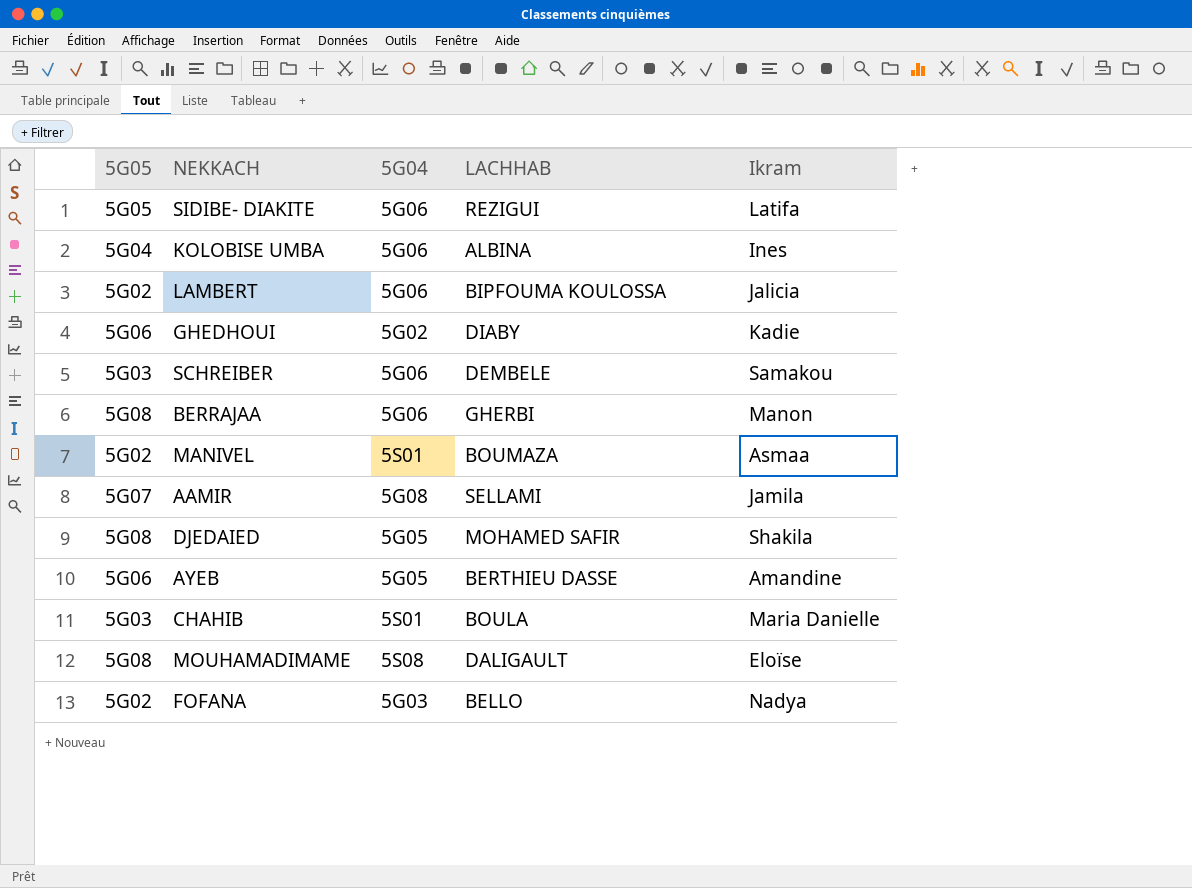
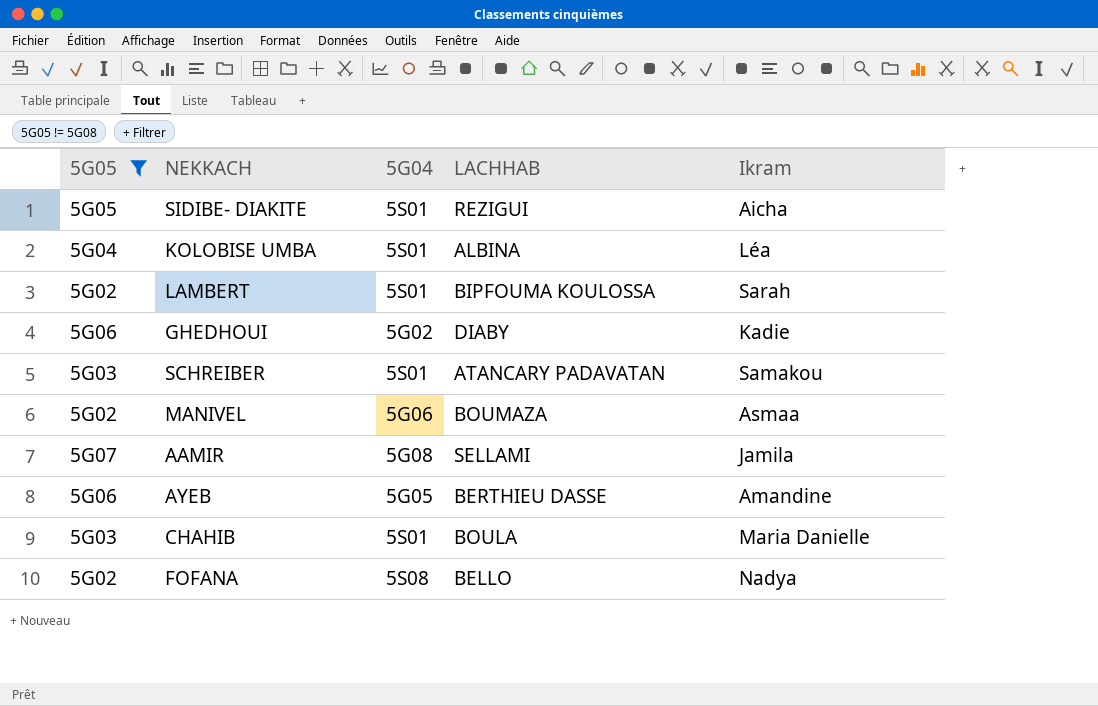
filter: none -> 5G05 != 5G08
SIDIBE- DIAKITE | 5G04: 5G06 -> 5S01
SIDIBE- DIAKITE | Ikram: Latifa -> Aicha
KOLOBISE UMBA | 5G04: 5G06 -> 5S01
KOLOBISE UMBA | Ikram: Ines -> Léa
LAMBERT | 5G04: 5G06 -> 5S01
LAMBERT | Ikram: Jalicia -> Sarah
SCHREIBER | 5G04: 5G06 -> 5S01
SCHREIBER | LACHHAB: DEMBELE -> ATANCARY PADAVATAN
MANIVEL | 5G04: 5S01 -> 5G06
FOFANA | 5G04: 5G03 -> 5S08

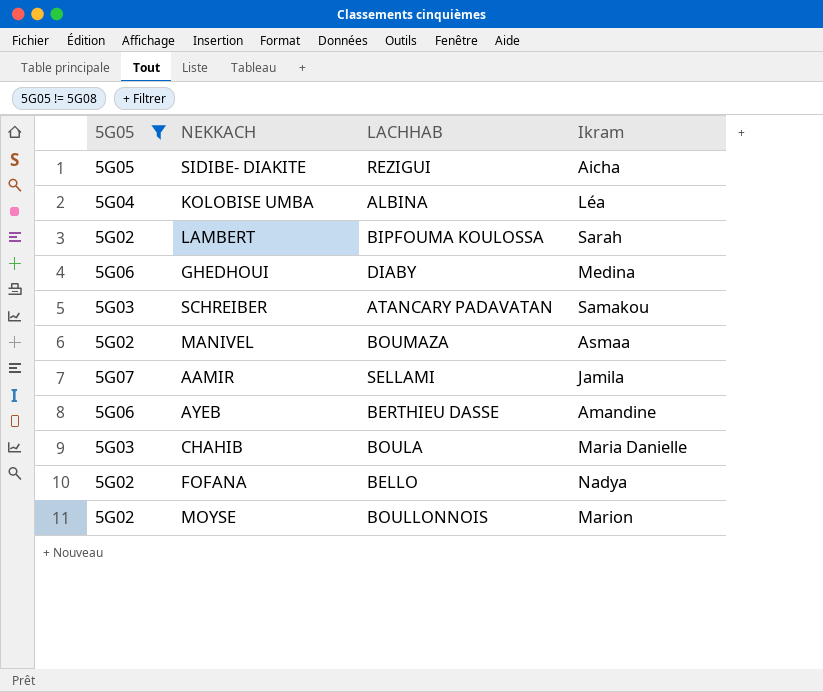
column 5G04 | position: 3 -> none
GHEDHOUI | Ikram: Kadie -> Medina
row MOYSE: none -> 5G02 | BOULLONNOIS | Marion

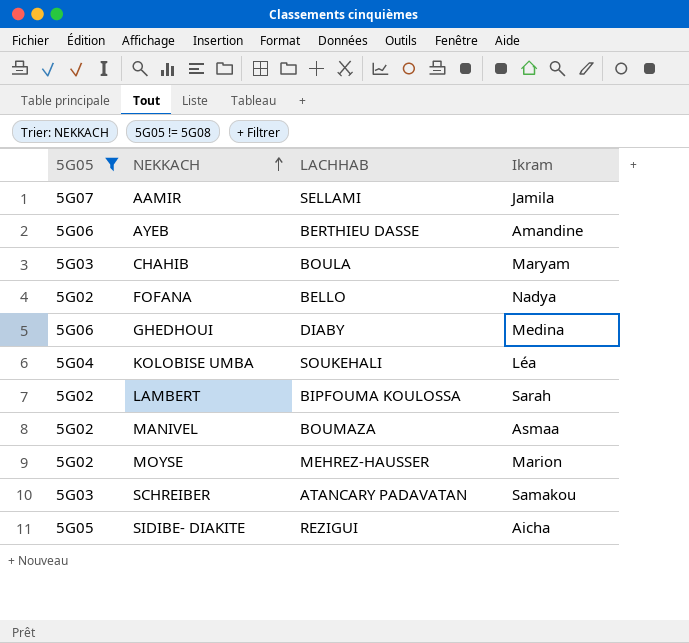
row order: none -> NEKKACH ascending
CHAHIB | Ikram: Maria Danielle -> Maryam
KOLOBISE UMBA | LACHHAB: ALBINA -> SOUKEHALI
MOYSE | LACHHAB: BOULLONNOIS -> MEHREZ-HAUSSER

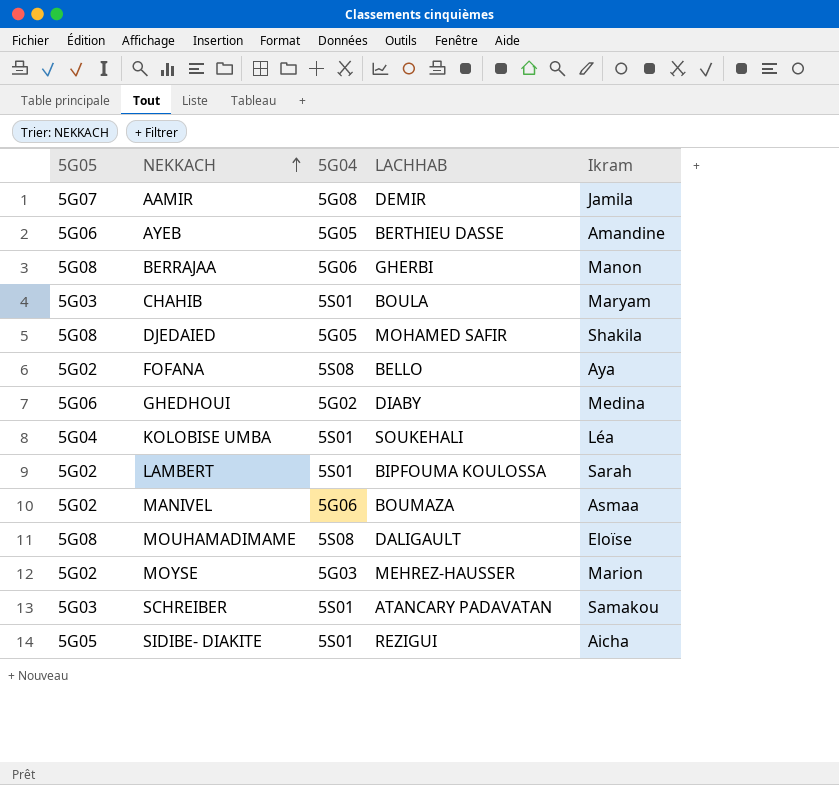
filter: 5G05 != 5G08 -> none
column 5G04 | position: none -> 3
AAMIR | LACHHAB: SELLAMI -> DEMIR
FOFANA | Ikram: Nadya -> Aya

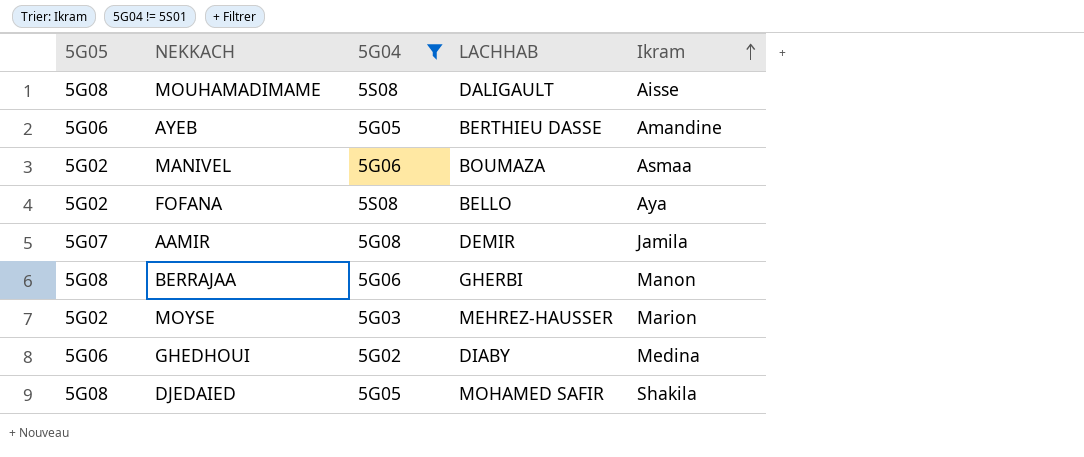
filter: none -> 5G04 != 5S01
row order: NEKKACH ascending -> Ikram ascending
MOUHAMADIMAME | Ikram: Eloïse -> Aisse

